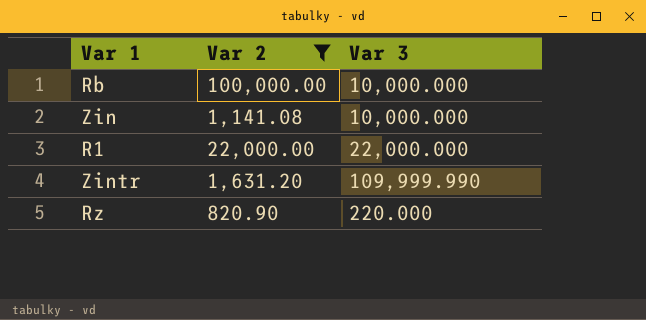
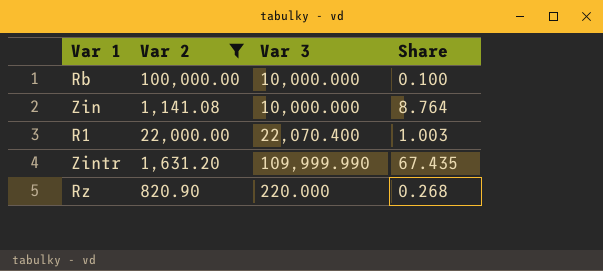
column Share | formula: none -> [Var 3] / [Var 2]
R1 | Var 3: 22,000.000 -> 22,070.400

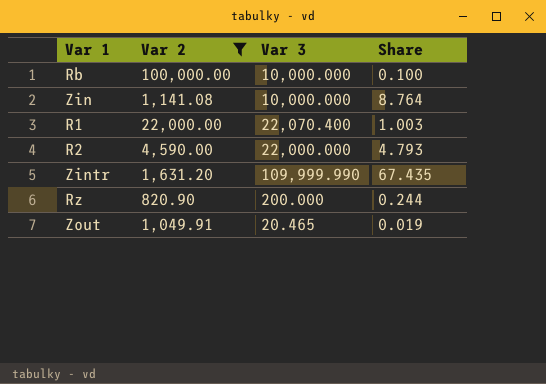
row R2: none -> 4,590.00 | 22,000.000 | 4.793
Rz | Var 3: 220.000 -> 200.000
Rz | Share: 0.268 -> 0.244
row Zout: none -> 1,049.91 | 20.465 | 0.019

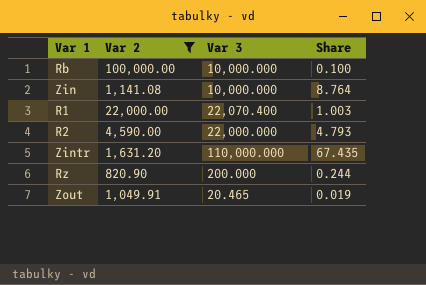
Zintr | Var 3: 109,999.990 -> 110,000.000

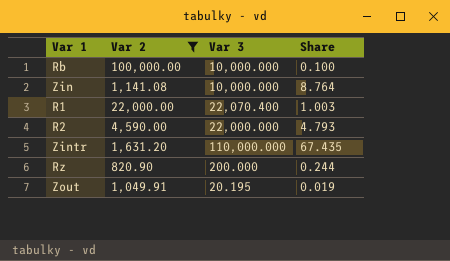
Zout | Var 3: 20.465 -> 20.195

